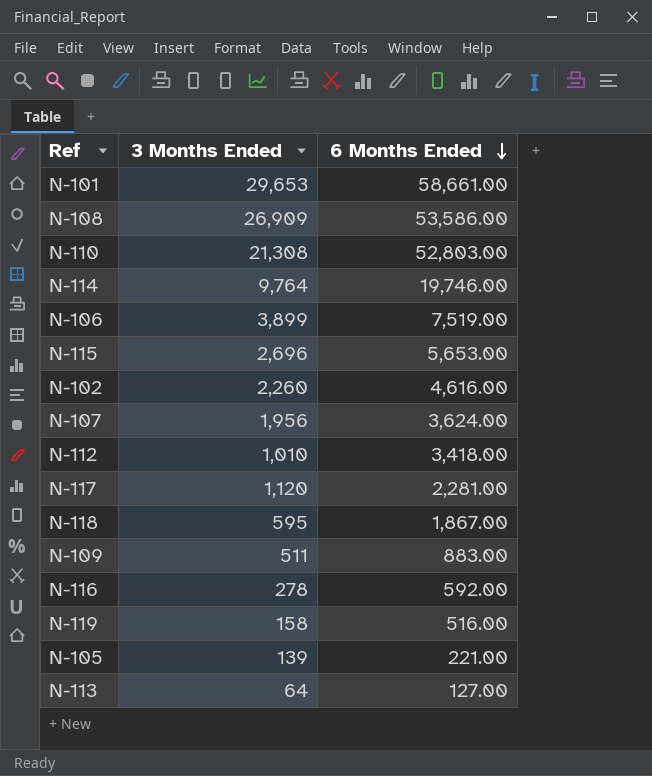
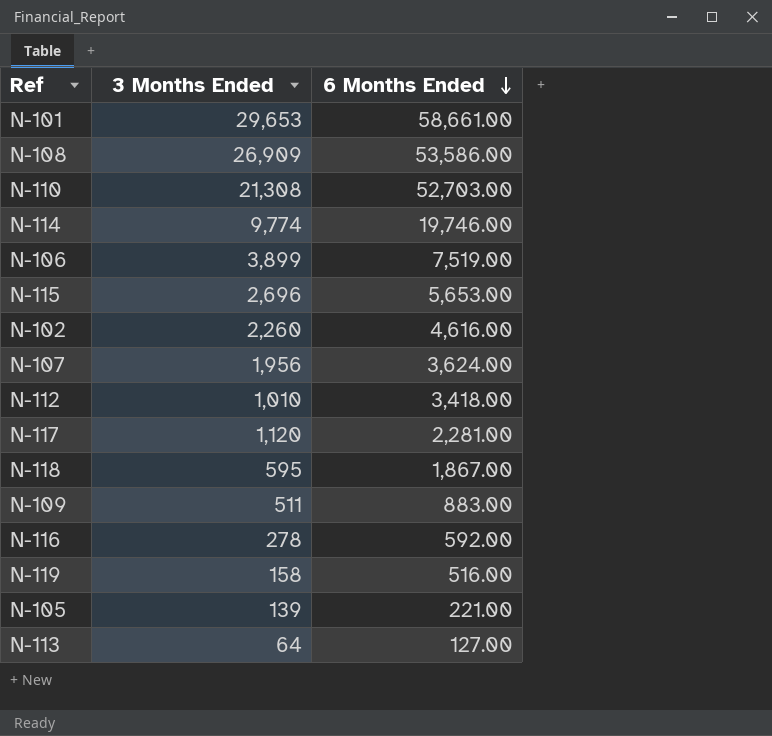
N-110 | 6 Months Ended: 52,803.00 -> 52,703.00
N-114 | 3 Months Ended: 9,764 -> 9,774

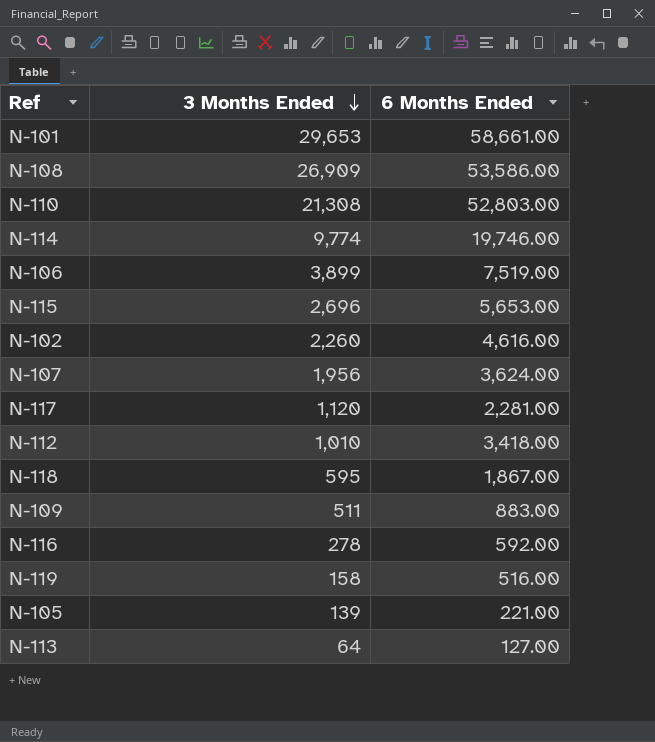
row order: 6 Months Ended descending -> 3 Months Ended descending
N-110 | 6 Months Ended: 52,703.00 -> 52,803.00

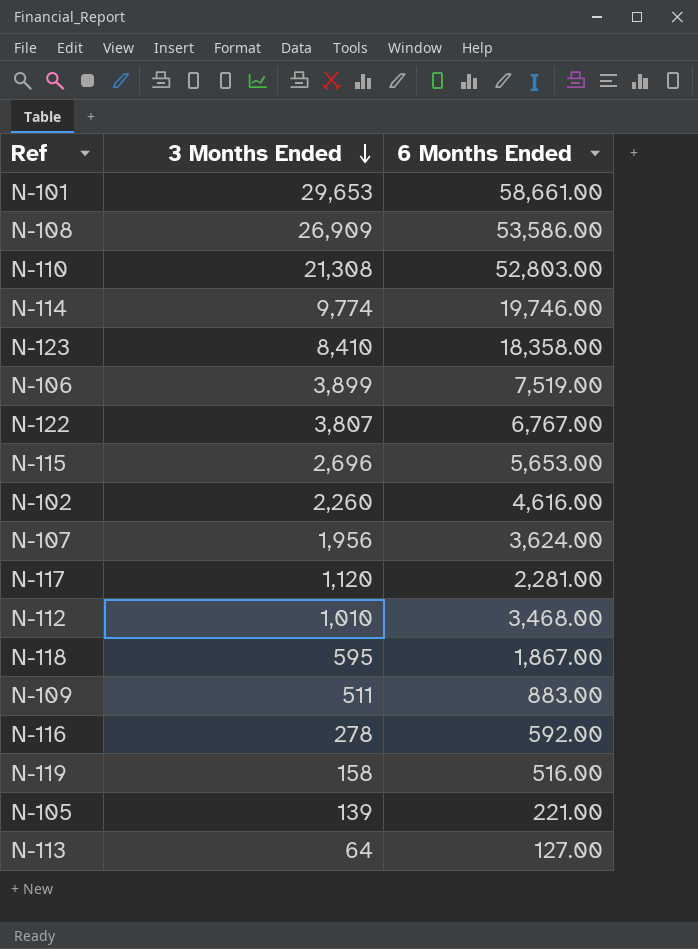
row N-123: none -> 8,410 | 18,358.00
row N-122: none -> 3,807 | 6,767.00
N-112 | 6 Months Ended: 3,418.00 -> 3,468.00

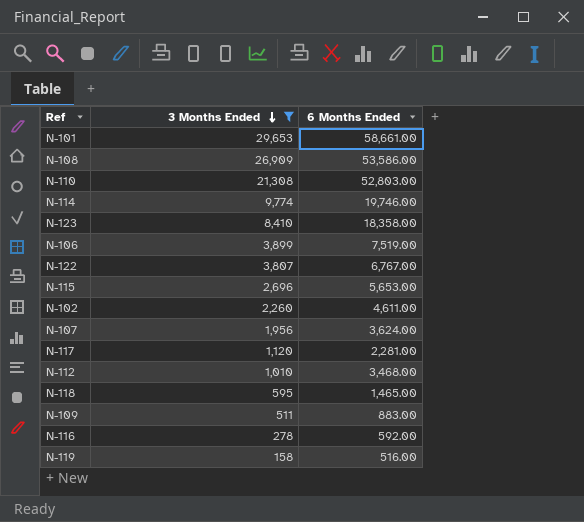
filter: none -> 3 Months Ended >= 158
N-102 | 6 Months Ended: 4,616.00 -> 4,611.00
N-118 | 6 Months Ended: 1,867.00 -> 1,465.00

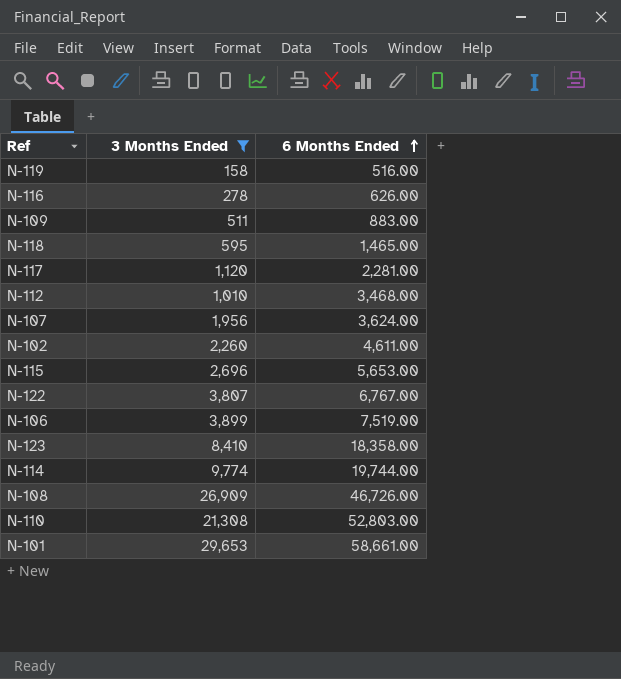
row order: 3 Months Ended descending -> 6 Months Ended ascending
N-116 | 6 Months Ended: 592.00 -> 626.00
N-114 | 6 Months Ended: 19,746.00 -> 19,744.00
N-108 | 6 Months Ended: 53,586.00 -> 46,726.00

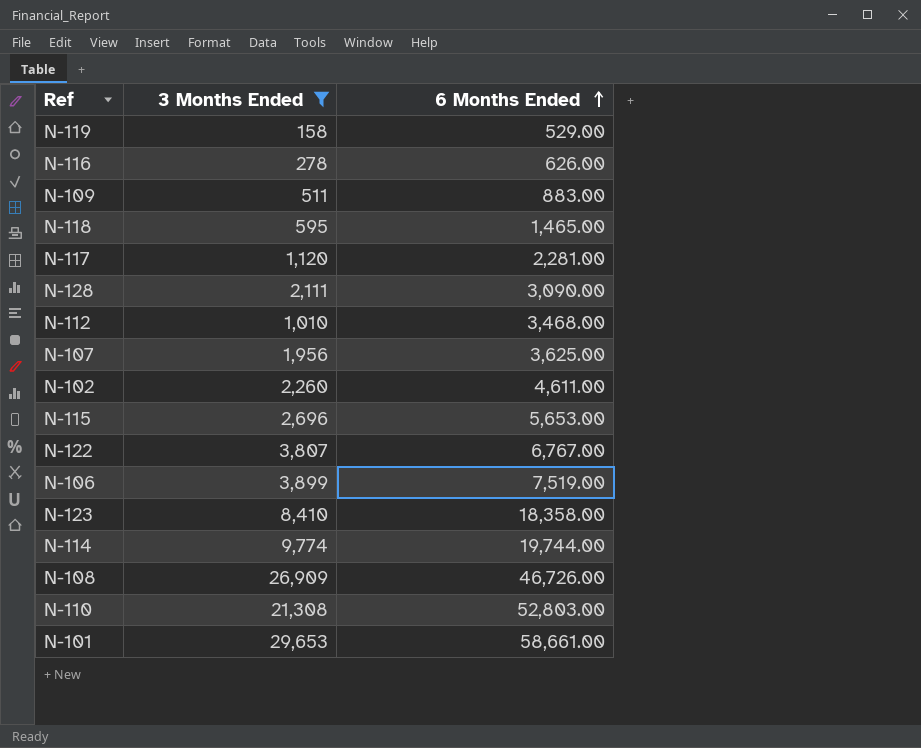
N-119 | 6 Months Ended: 516.00 -> 529.00
row N-128: none -> 2,111 | 3,090.00
N-107 | 6 Months Ended: 3,624.00 -> 3,625.00

